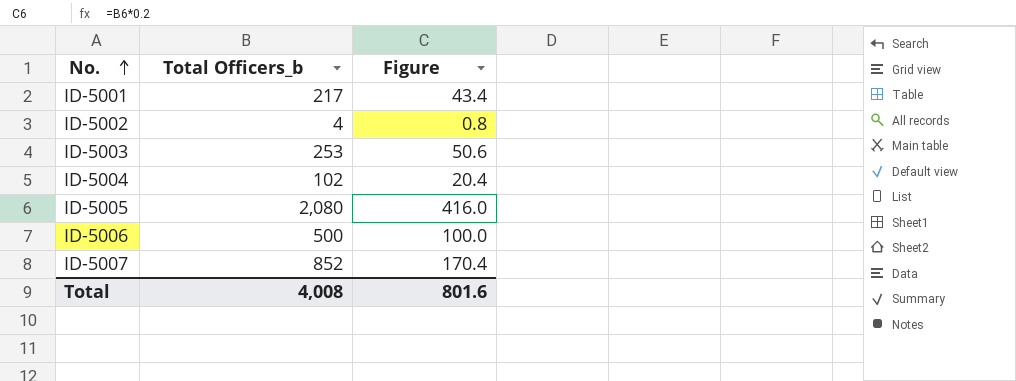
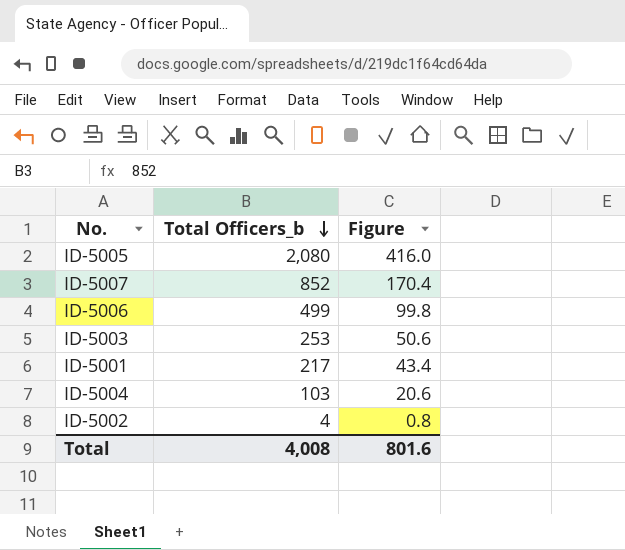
row order: No. ascending -> Total Officers_b descending
ID-5006 | Total Officers_b: 500 -> 499
ID-5006 | Figure: 100.0 -> 99.8
ID-5004 | Total Officers_b: 102 -> 103
ID-5004 | Figure: 20.4 -> 20.6

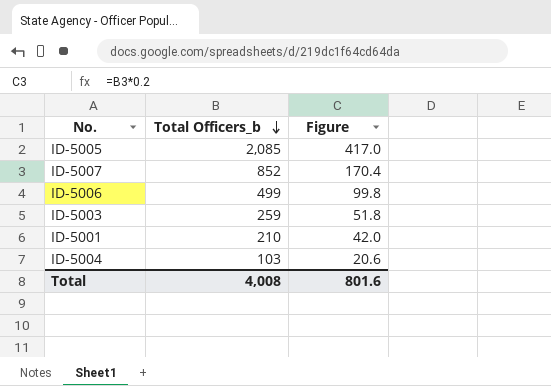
row ID-5002: 4 | 0.8 -> none
ID-5005 | Total Officers_b: 2,080 -> 2,085
ID-5005 | Figure: 416.0 -> 417.0
ID-5003 | Total Officers_b: 253 -> 259
ID-5003 | Figure: 50.6 -> 51.8
ID-5001 | Total Officers_b: 217 -> 210
ID-5001 | Figure: 43.4 -> 42.0

